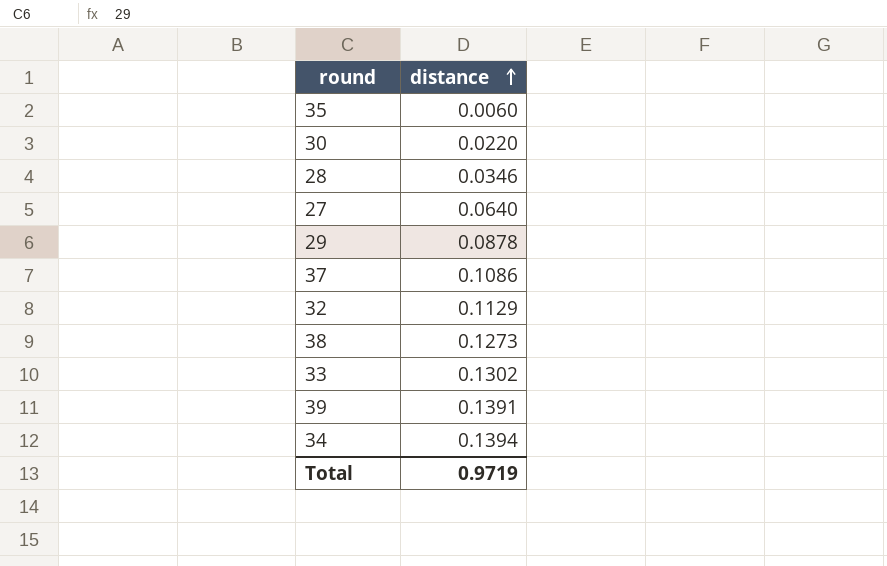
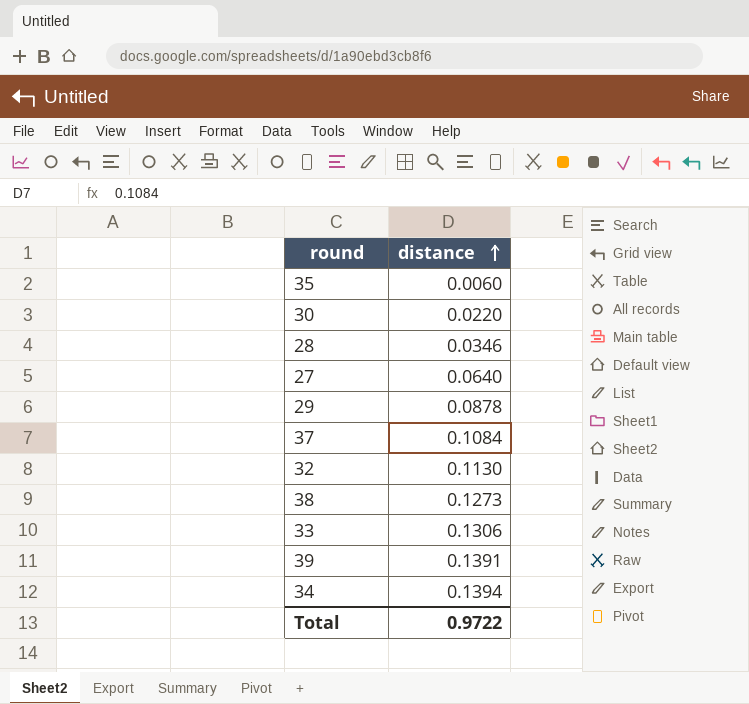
37 | distance: 0.1086 -> 0.1084
32 | distance: 0.1129 -> 0.1130
33 | distance: 0.1302 -> 0.1306
Total | distance: 0.9719 -> 0.9722

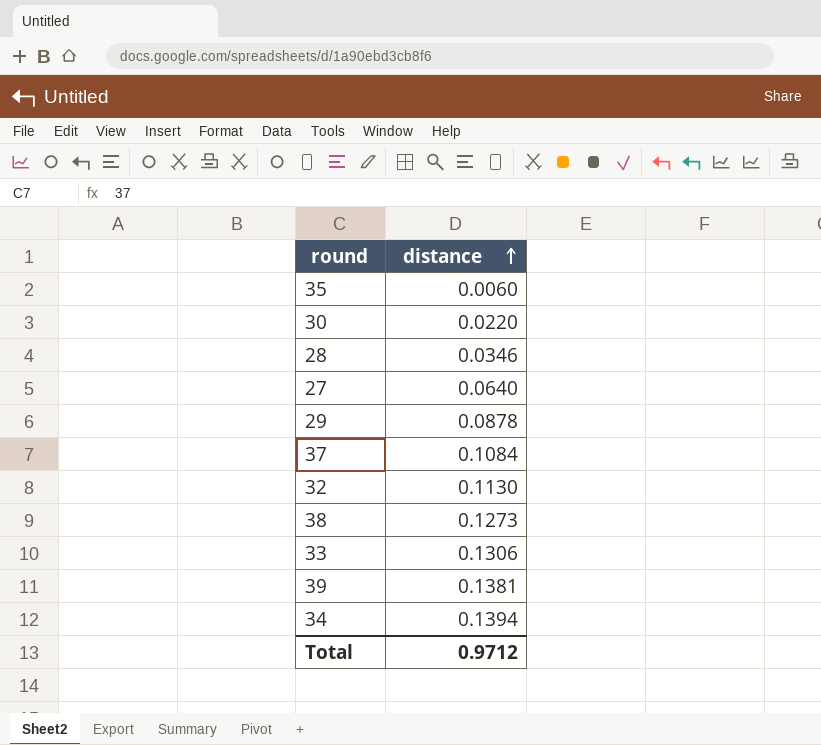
39 | distance: 0.1391 -> 0.1381
Total | distance: 0.9722 -> 0.9712

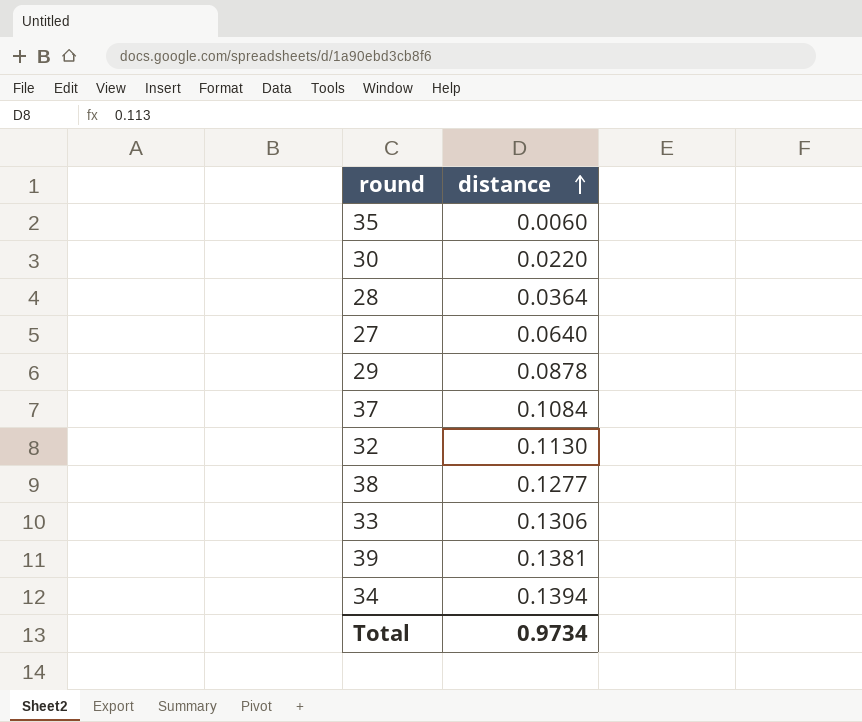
28 | distance: 0.0346 -> 0.0364
38 | distance: 0.1273 -> 0.1277
Total | distance: 0.9712 -> 0.9734

